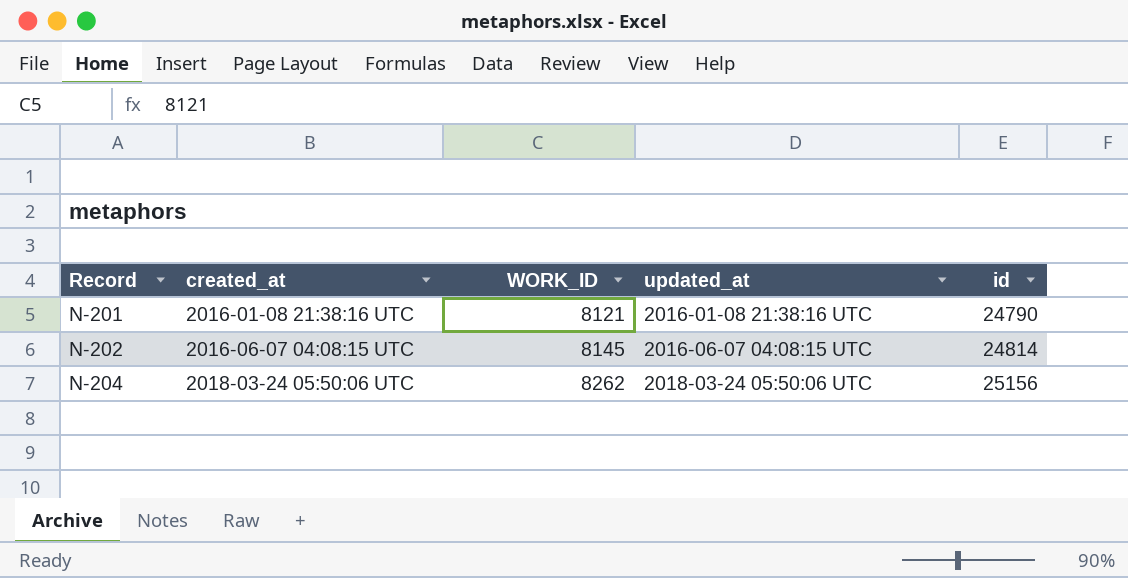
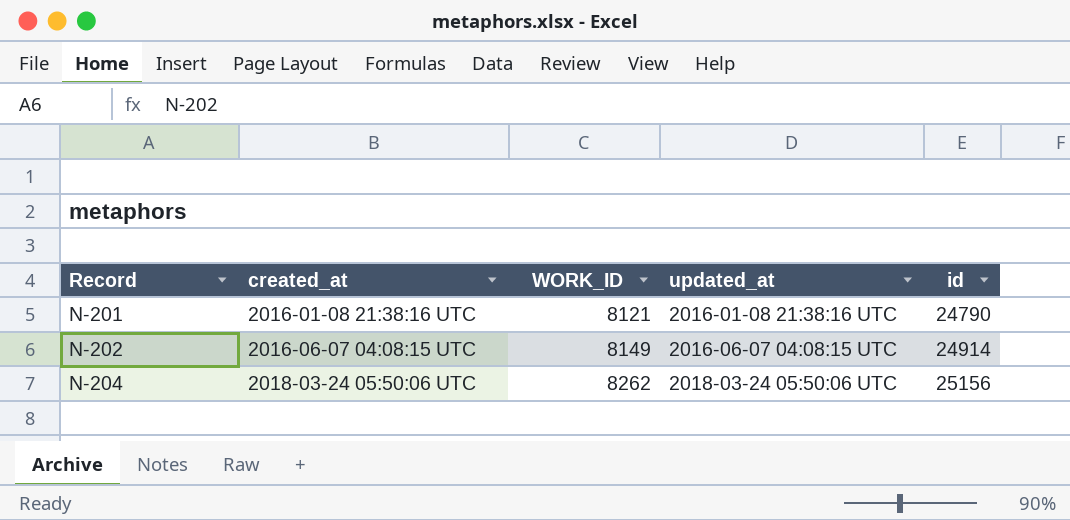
N-202 | WORK_ID: 8145 -> 8149
N-202 | id: 24814 -> 24914

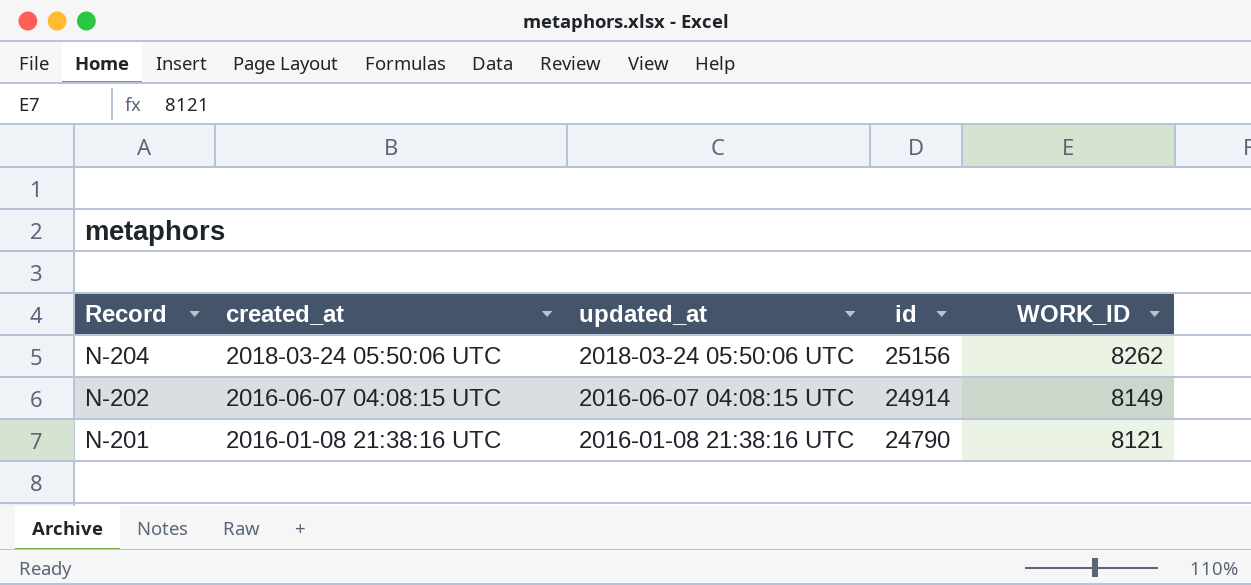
row order: Record ascending -> Record descending
column WORK_ID | position: 3 -> 5

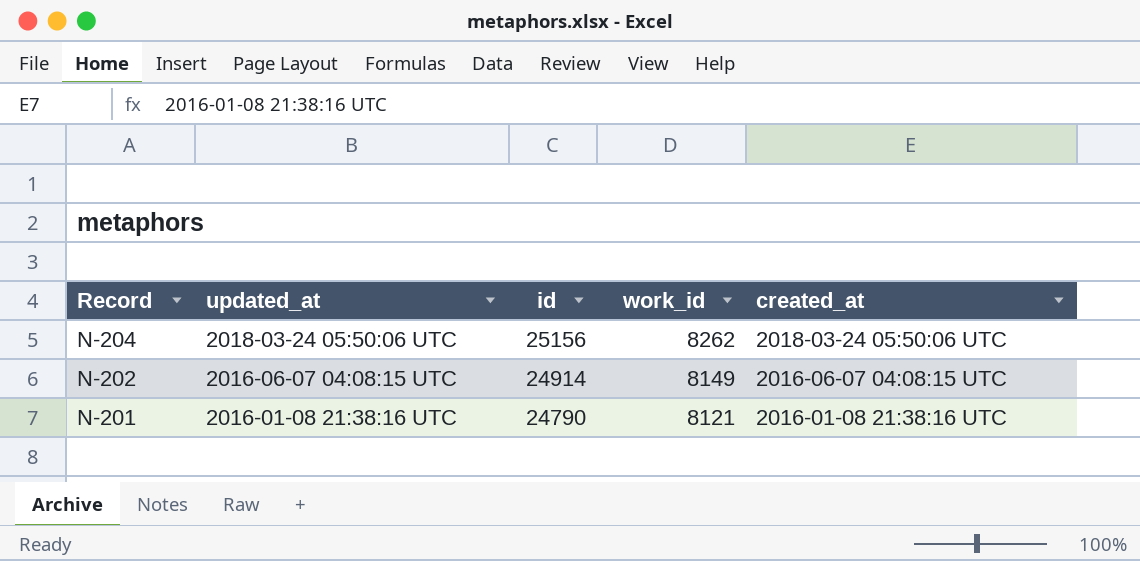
column name: WORK_ID -> work_id
column created_at | position: 2 -> 5

